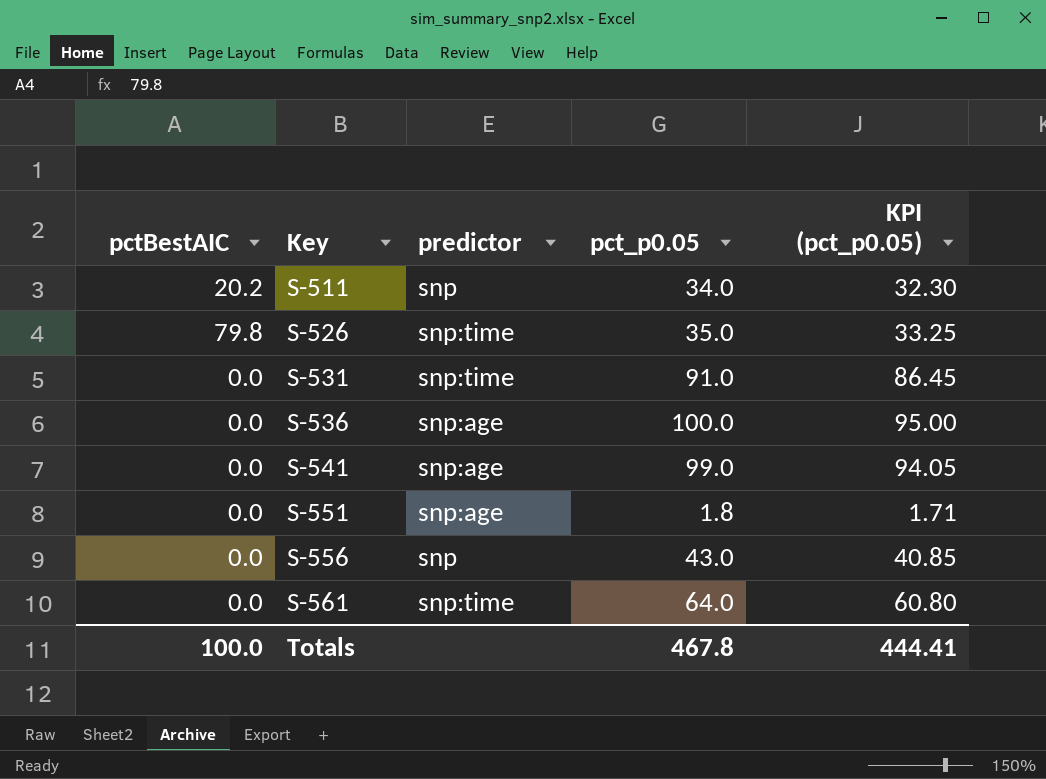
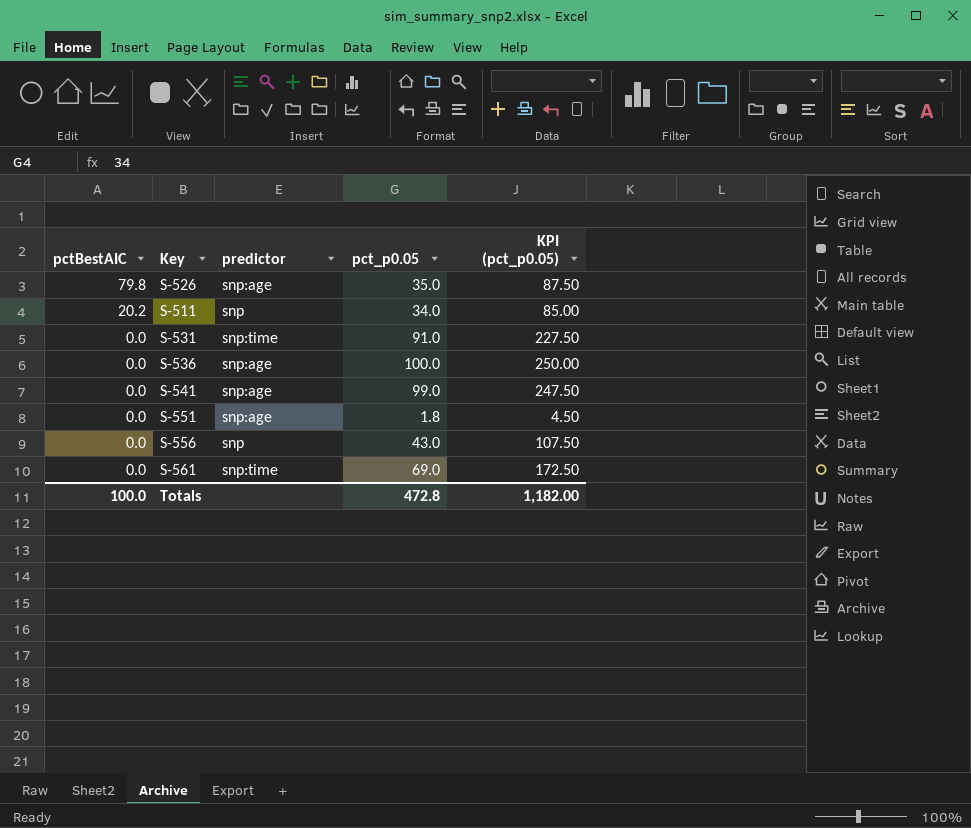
row order: Key ascending -> pctBestAIC descending
column KPI (pct_p0.05) | formula: [pct_p0.05] * 0.95 -> [pct_p0.05] * 2.5
S-526 | predictor: snp:time -> snp:age
S-561 | pct_p0.05: 64.0 -> 69.0
Totals | pct_p0.05: 467.8 -> 472.8
Totals | KPI (pct_p0.05): 444.41 -> 1,182.00

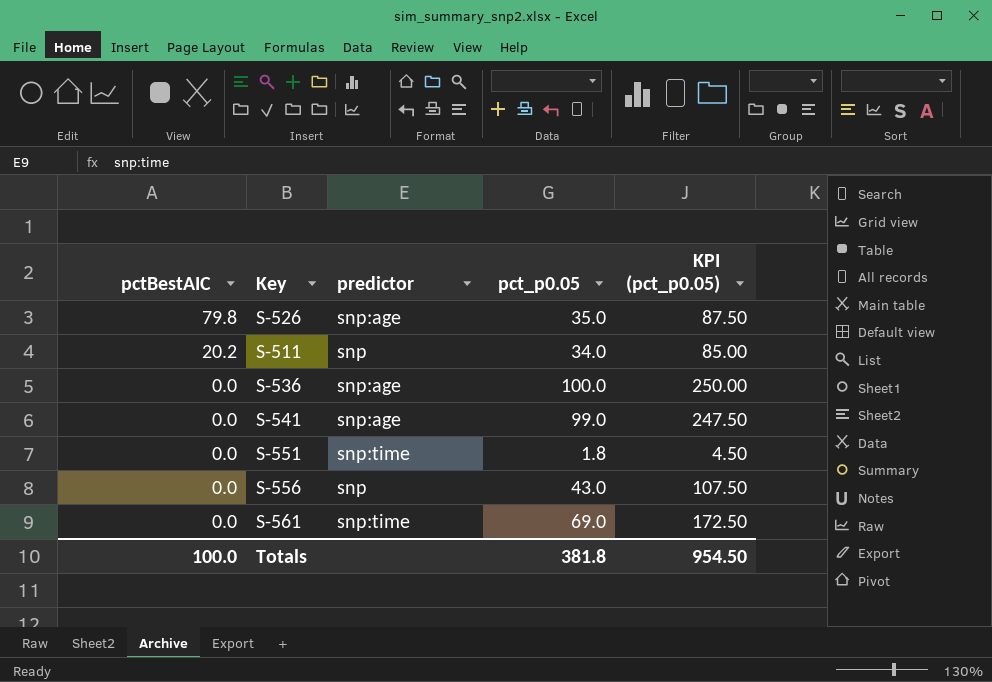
row S-531: 0.0 | snp:time | 91.0 | 227.50 -> none
S-551 | predictor: snp:age -> snp:time
Totals | pct_p0.05: 472.8 -> 381.8
Totals | KPI (pct_p0.05): 1,182.00 -> 954.50

